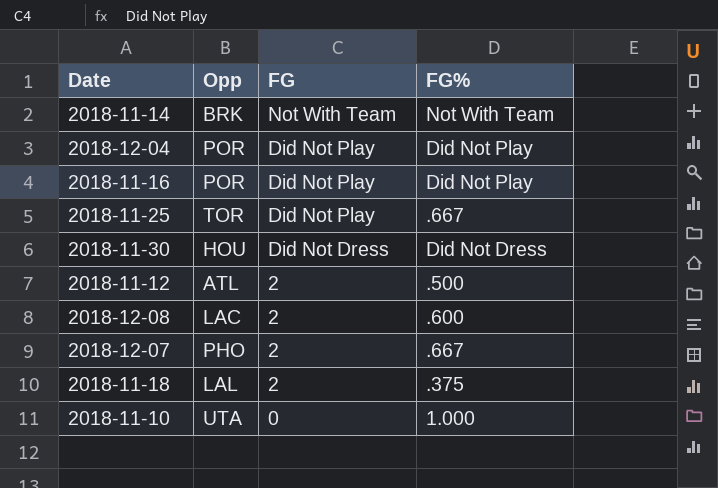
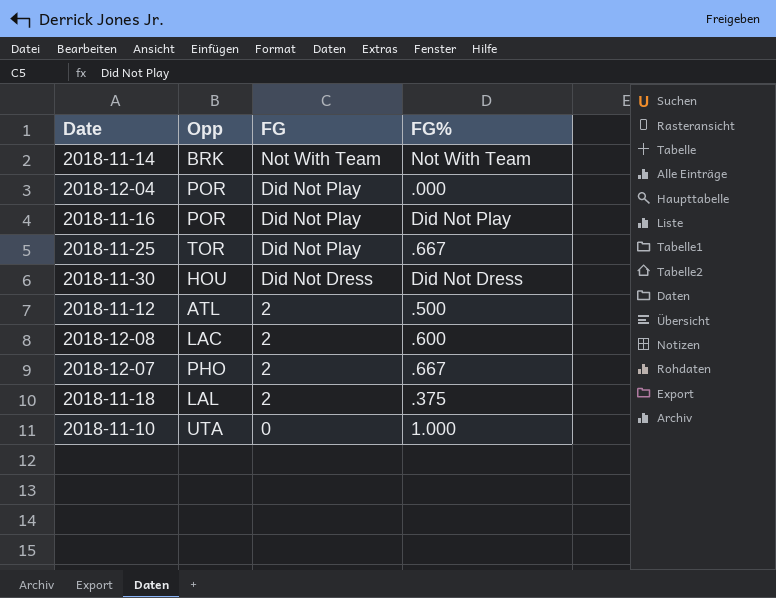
2018-12-04 | FG%: Did Not Play -> .000

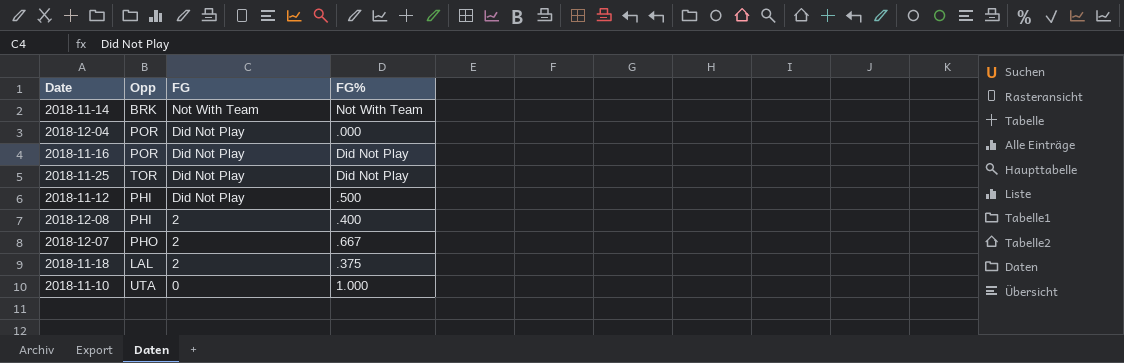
row 2018-11-30: HOU | Did Not Dress | Did Not Dress -> none
2018-11-25 | FG%: .667 -> Did Not Play
2018-11-12 | Opp: ATL -> PHI
2018-11-12 | FG: 2 -> Did Not Play
2018-12-08 | Opp: LAC -> PHI
2018-12-08 | FG%: .600 -> .400

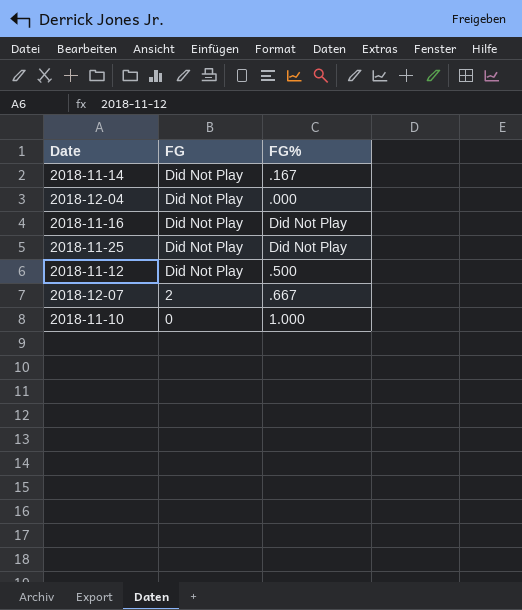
column Opp | position: 2 -> none
row 2018-12-08: PHI | 2 | .400 -> none
row 2018-11-18: LAL | 2 | .375 -> none
2018-11-14 | FG: Not With Team -> Did Not Play
2018-11-14 | FG%: Not With Team -> .167

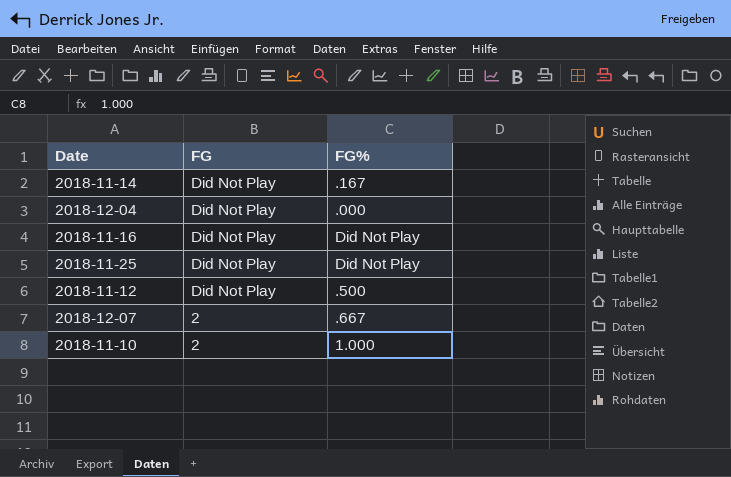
2018-11-10 | FG: 0 -> 2

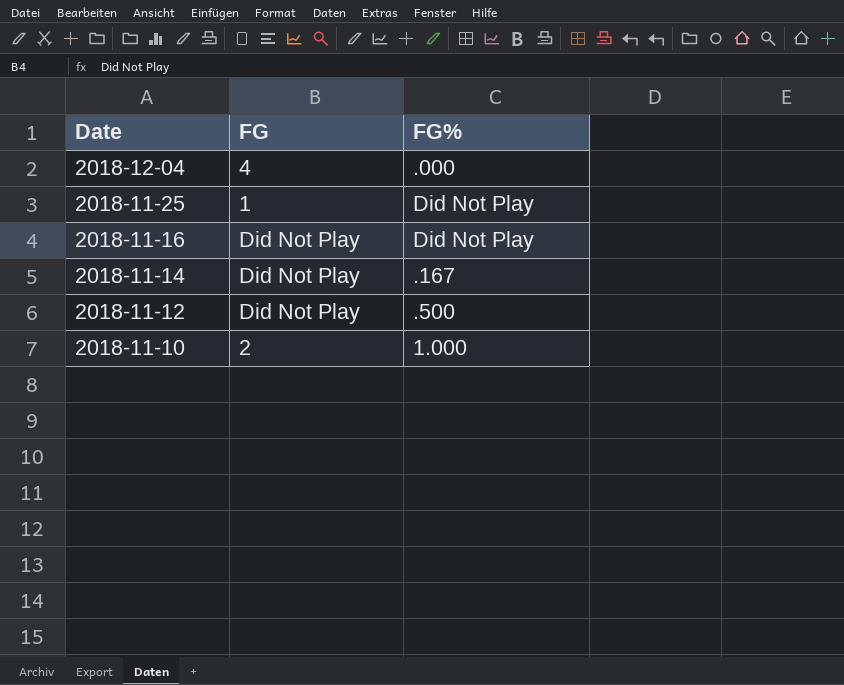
row order: FG descending -> Date descending
row 2018-12-07: 2 | .667 -> none
2018-12-04 | FG: Did Not Play -> 4
2018-11-25 | FG: Did Not Play -> 1

